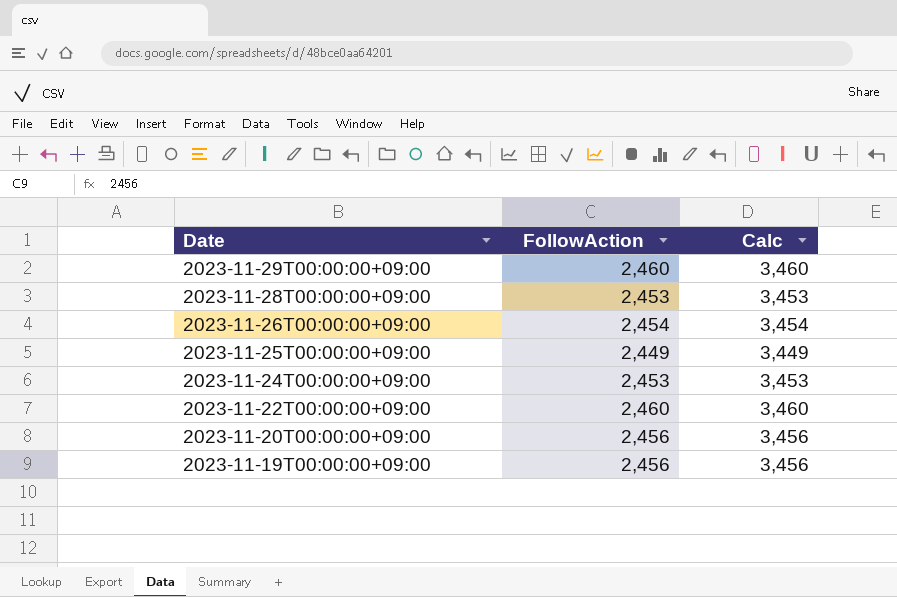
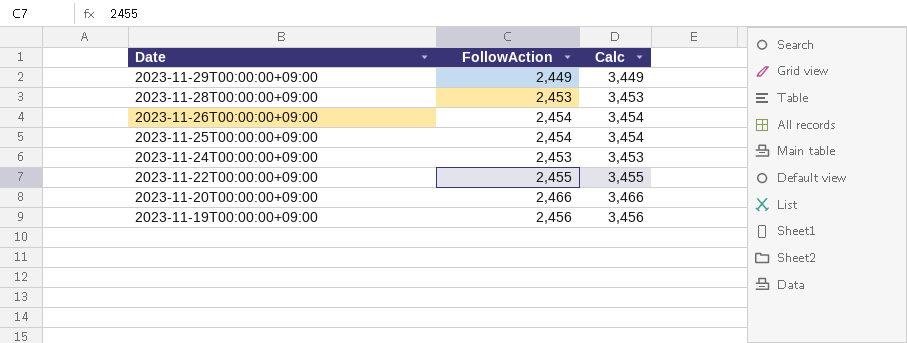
2023-11-29T00:00:00+09:00 | FollowAction: 2,460 -> 2,449
2023-11-29T00:00:00+09:00 | Calc: 3,460 -> 3,449
2023-11-25T00:00:00+09:00 | FollowAction: 2,449 -> 2,454
2023-11-25T00:00:00+09:00 | Calc: 3,449 -> 3,454
2023-11-22T00:00:00+09:00 | FollowAction: 2,460 -> 2,455
2023-11-22T00:00:00+09:00 | Calc: 3,460 -> 3,455
2023-11-20T00:00:00+09:00 | FollowAction: 2,456 -> 2,466
2023-11-20T00:00:00+09:00 | Calc: 3,456 -> 3,466

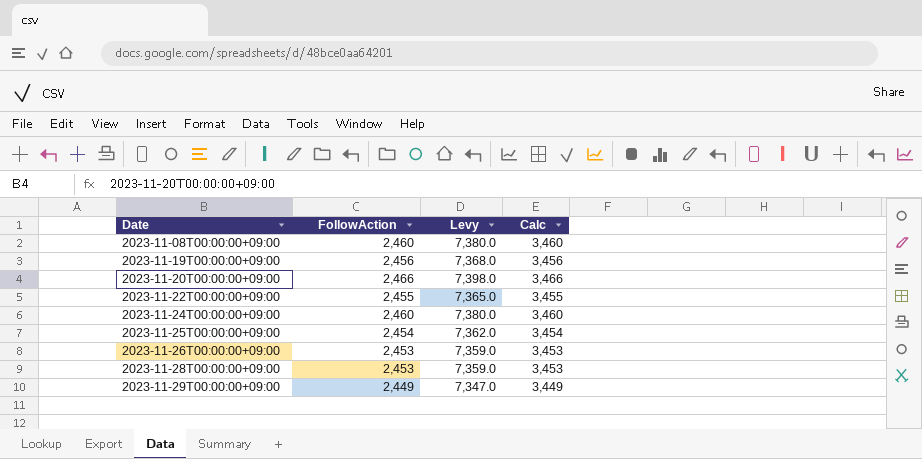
row order: Date descending -> Date ascending
column Levy | formula: none -> [FollowAction] * 3
row 2023-11-08T00:00:00+09:00: none -> 2,460 | 7,380.0 | 3,460
2023-11-24T00:00:00+09:00 | FollowAction: 2,453 -> 2,460
2023-11-24T00:00:00+09:00 | Calc: 3,453 -> 3,460
2023-11-26T00:00:00+09:00 | FollowAction: 2,454 -> 2,453
2023-11-26T00:00:00+09:00 | Calc: 3,454 -> 3,453

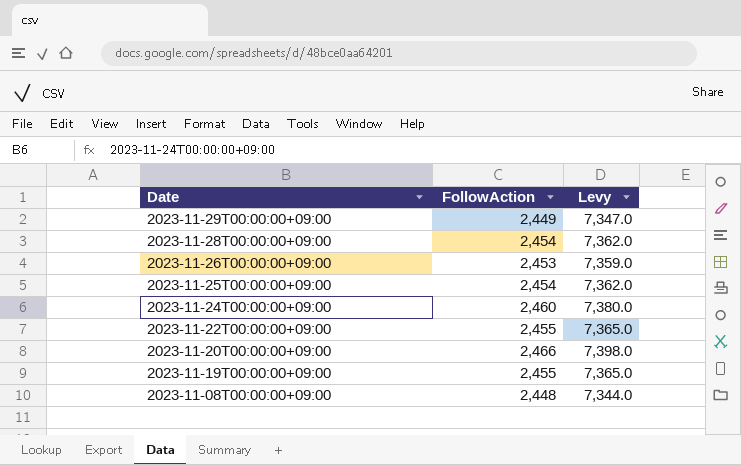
row order: Date ascending -> Date descending
column Calc | formula: [FollowAction] + 1000 -> none
2023-11-28T00:00:00+09:00 | FollowAction: 2,453 -> 2,454
2023-11-28T00:00:00+09:00 | Levy: 7,359.0 -> 7,362.0
2023-11-19T00:00:00+09:00 | FollowAction: 2,456 -> 2,455
2023-11-19T00:00:00+09:00 | Levy: 7,368.0 -> 7,365.0
2023-11-08T00:00:00+09:00 | FollowAction: 2,460 -> 2,448
2023-11-08T00:00:00+09:00 | Levy: 7,380.0 -> 7,344.0

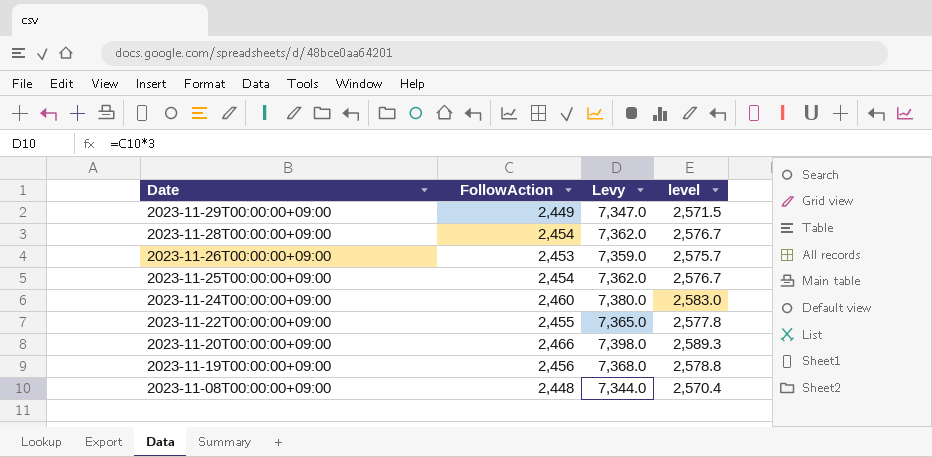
column level | formula: none -> [FollowAction] * 1.05
2023-11-19T00:00:00+09:00 | FollowAction: 2,455 -> 2,456
2023-11-19T00:00:00+09:00 | Levy: 7,365.0 -> 7,368.0

